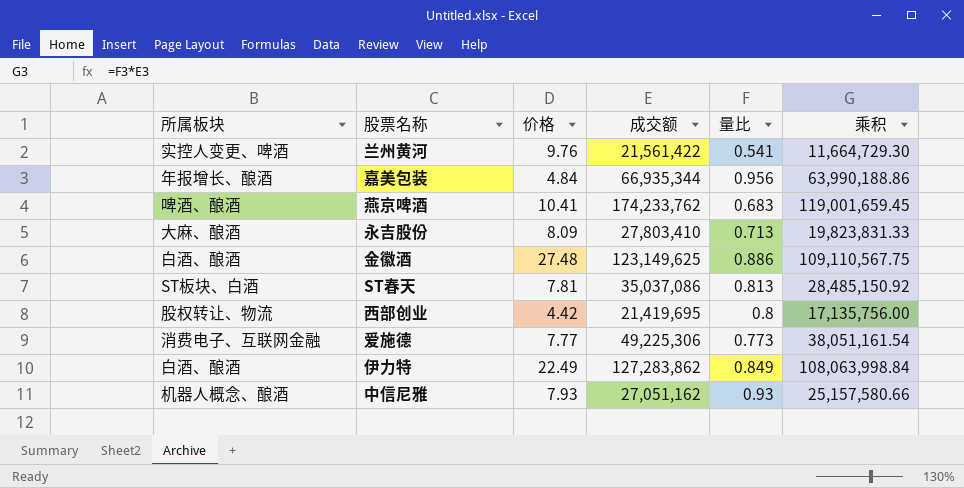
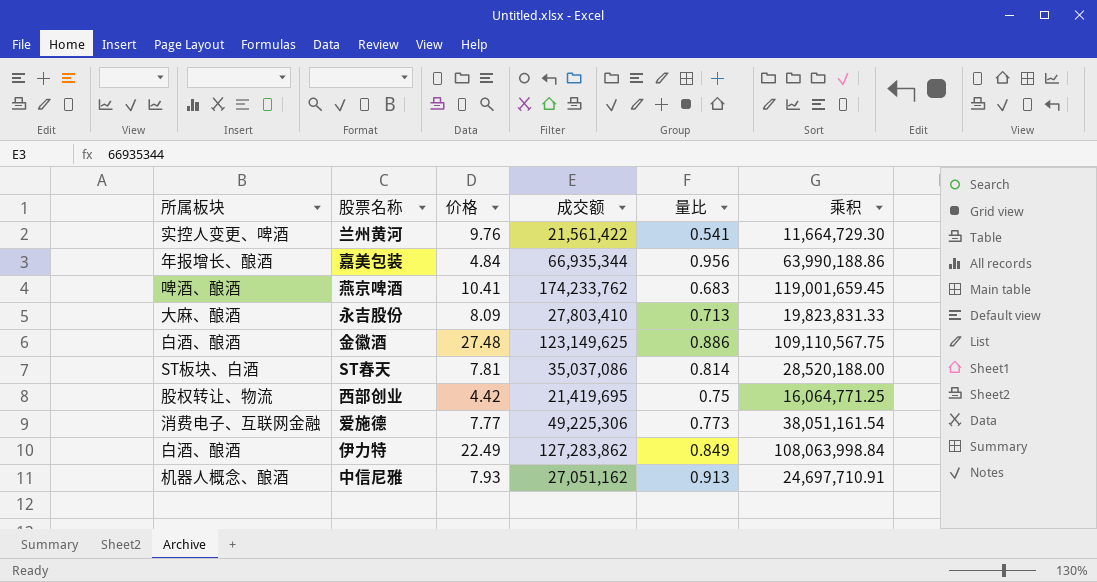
ST春天 | 量比: 0.813 -> 0.814
ST春天 | 乘积: 28,485,150.92 -> 28,520,188.00
西部创业 | 量比: 0.8 -> 0.75
西部创业 | 乘积: 17,135,756.00 -> 16,064,771.25
中信尼雅 | 量比: 0.93 -> 0.913
中信尼雅 | 乘积: 25,157,580.66 -> 24,697,710.91

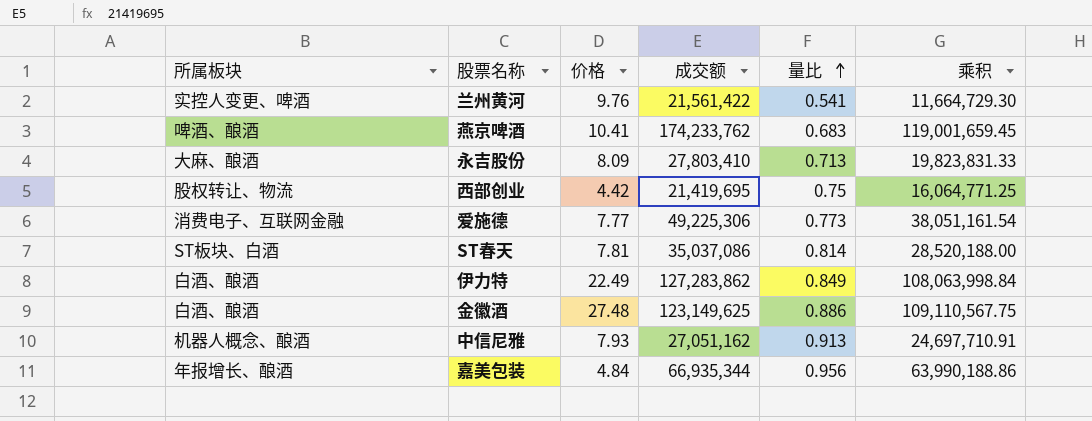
row order: none -> 量比 ascending

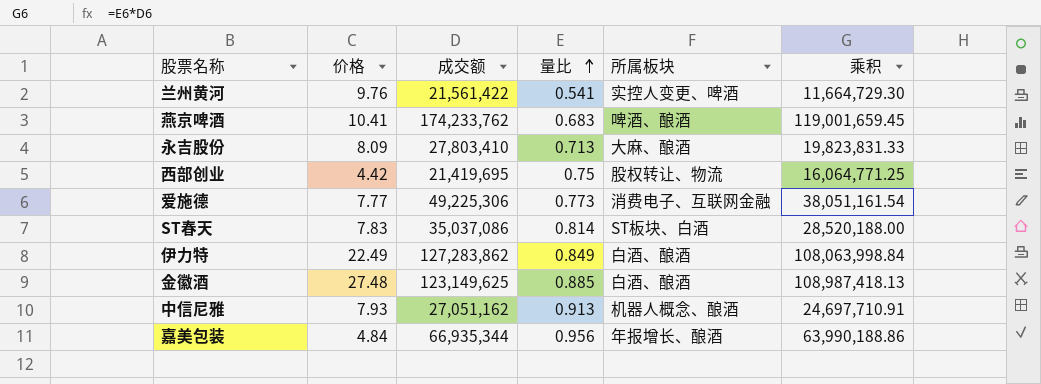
column 所属板块 | position: 1 -> 5
ST春天 | 价格: 7.81 -> 7.83
金徽酒 | 量比: 0.886 -> 0.885
金徽酒 | 乘积: 109,110,567.75 -> 108,987,418.13

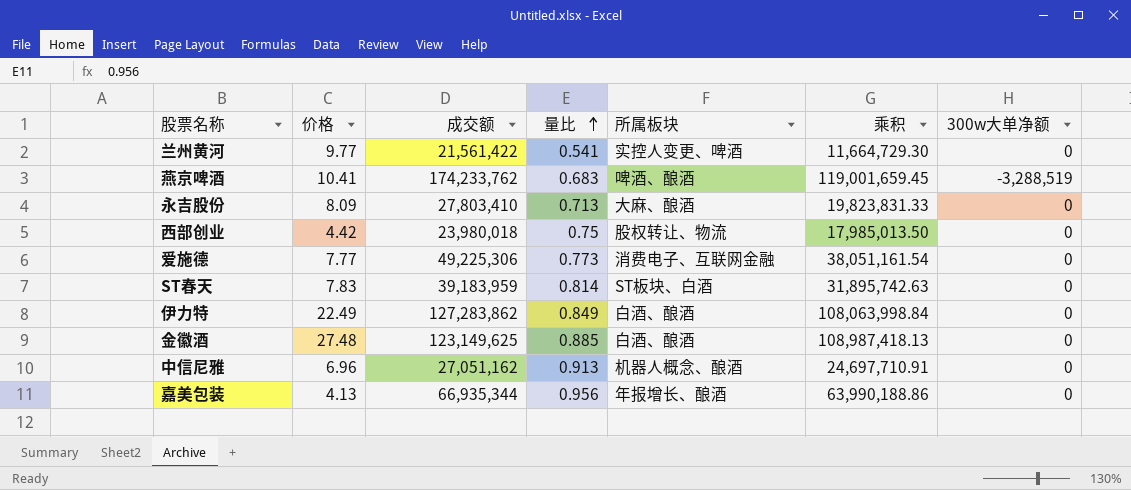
column 300w大单净额 | position: none -> 7
兰州黄河 | 价格: 9.76 -> 9.77
西部创业 | 成交额: 21,419,695 -> 23,980,018
西部创业 | 乘积: 16,064,771.25 -> 17,985,013.50
ST春天 | 成交额: 35,037,086 -> 39,183,959
ST春天 | 乘积: 28,520,188.00 -> 31,895,742.63
中信尼雅 | 价格: 7.93 -> 6.96
嘉美包装 | 价格: 4.84 -> 4.13

